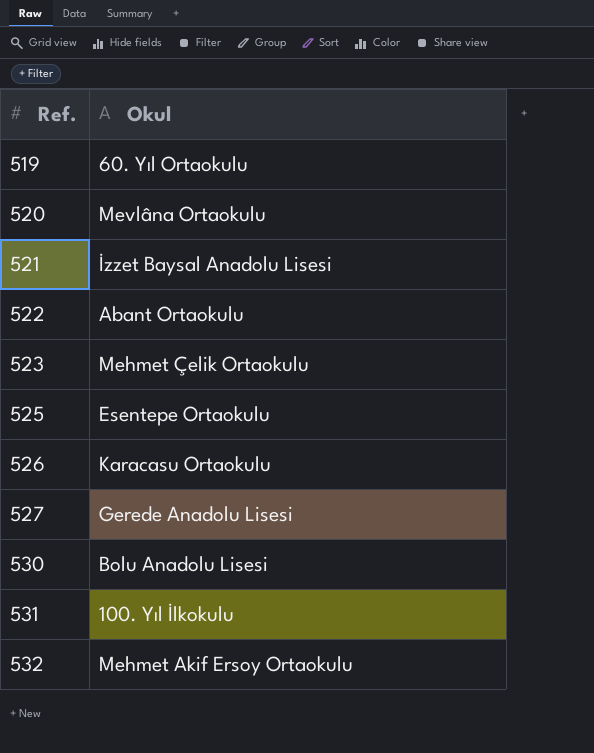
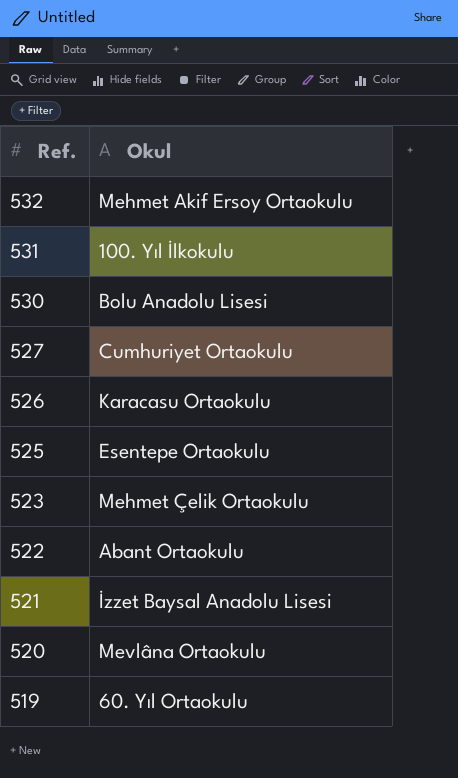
row order: Ref. ascending -> Ref. descending
527 | Okul: Gerede Anadolu Lisesi -> Cumhuriyet Ortaokulu

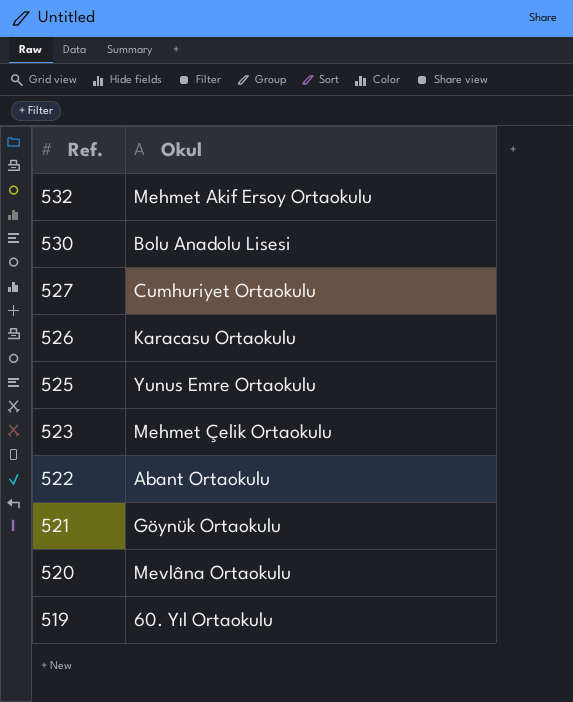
row 531: 100. Yıl İlkokulu -> none
525 | Okul: Esentepe Ortaokulu -> Yunus Emre Ortaokulu
521 | Okul: İzzet Baysal Anadolu Lisesi -> Göynük Ortaokulu

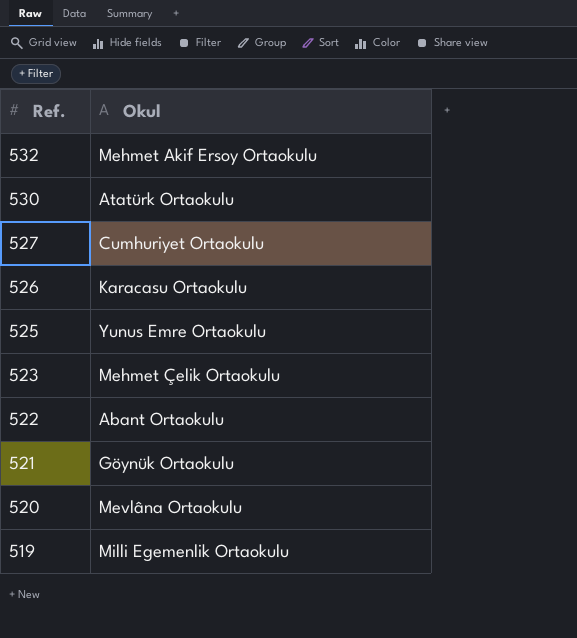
530 | Okul: Bolu Anadolu Lisesi -> Atatürk Ortaokulu
519 | Okul: 60. Yıl Ortaokulu -> Milli Egemenlik Ortaokulu

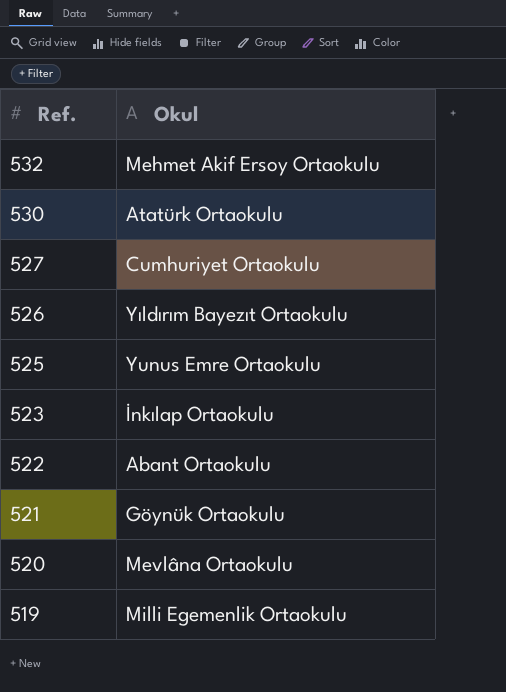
526 | Okul: Karacasu Ortaokulu -> Yıldırım Bayezıt Ortaokulu
523 | Okul: Mehmet Çelik Ortaokulu -> İnkılap Ortaokulu

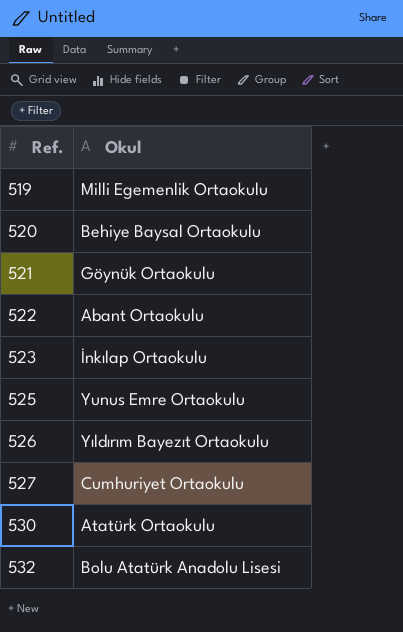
row order: Ref. descending -> Ref. ascending
520 | Okul: Mevlâna Ortaokulu -> Behiye Baysal Ortaokulu
532 | Okul: Mehmet Akif Ersoy Ortaokulu -> Bolu Atatürk Anadolu Lisesi

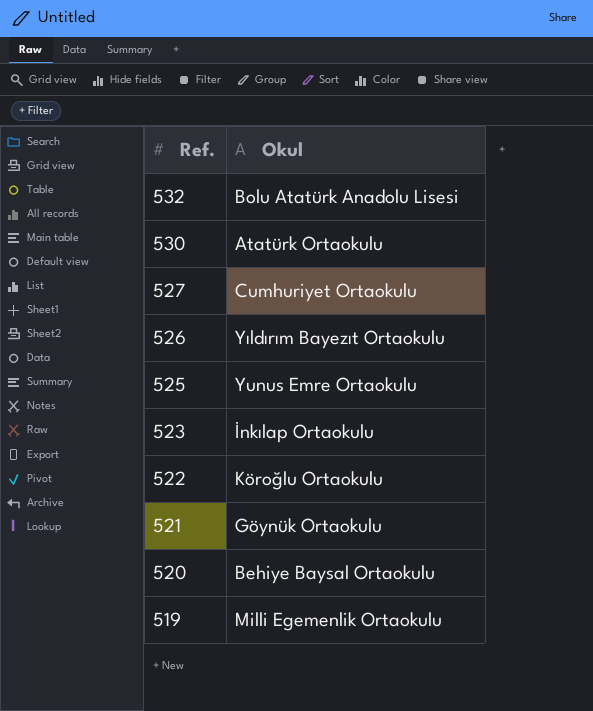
row order: Ref. ascending -> Ref. descending
522 | Okul: Abant Ortaokulu -> Köroğlu Ortaokulu

